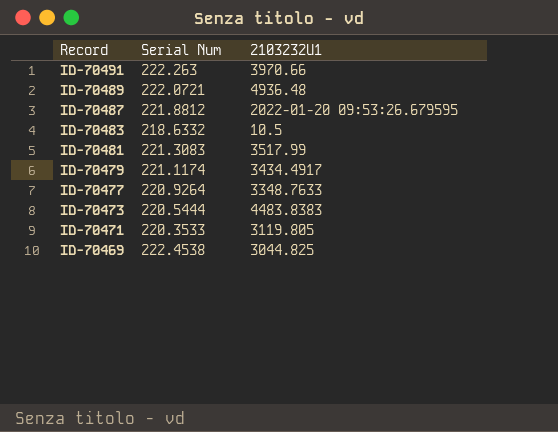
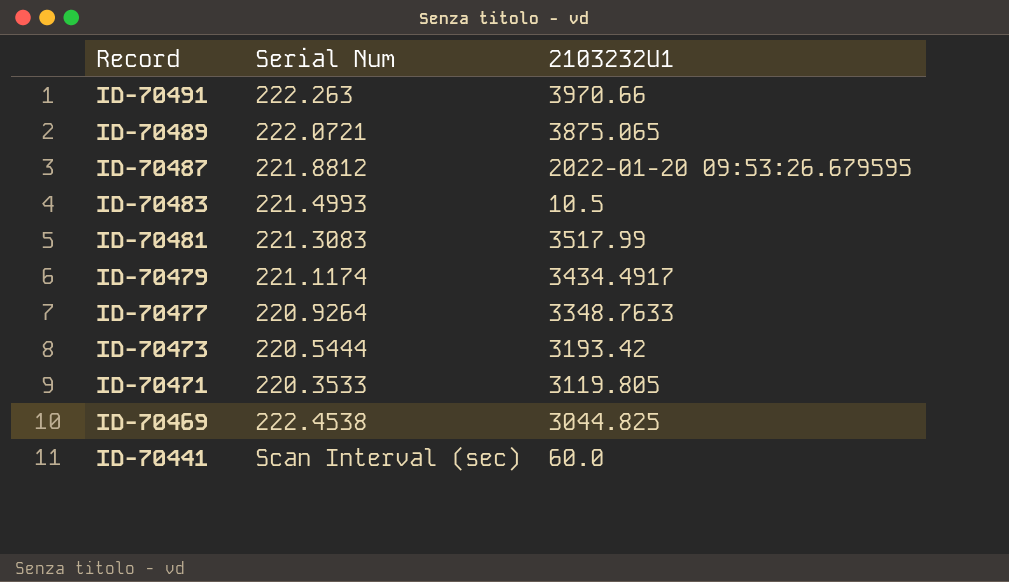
ID-70489 | 2103232U1: 4936.48 -> 3875.065
ID-70483 | Serial Num: 218.6332 -> 221.4993
ID-70473 | 2103232U1: 4483.8383 -> 3193.42
row ID-70441: none -> Scan Interval (sec) | 60.0

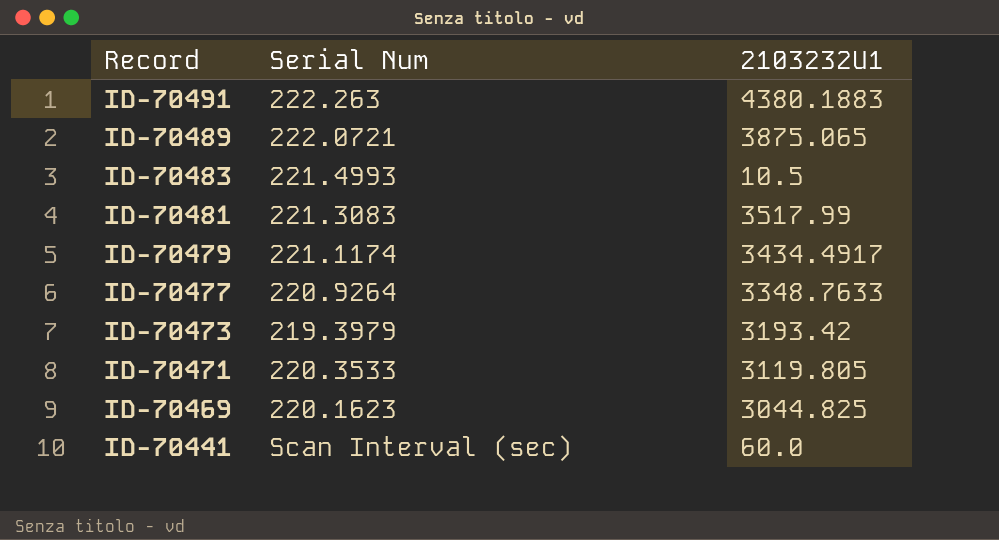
row ID-70487: 221.8812 | 2022-01-20 09:53:26.679595 -> none
ID-70491 | 2103232U1: 3970.66 -> 4380.1883
ID-70473 | Serial Num: 220.5444 -> 219.3979
ID-70469 | Serial Num: 222.4538 -> 220.1623

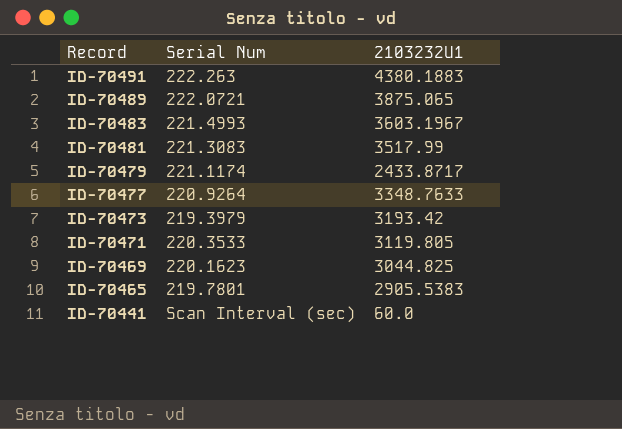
ID-70483 | 2103232U1: 10.5 -> 3603.1967
ID-70479 | 2103232U1: 3434.4917 -> 2433.8717
row ID-70465: none -> 219.7801 | 2905.5383

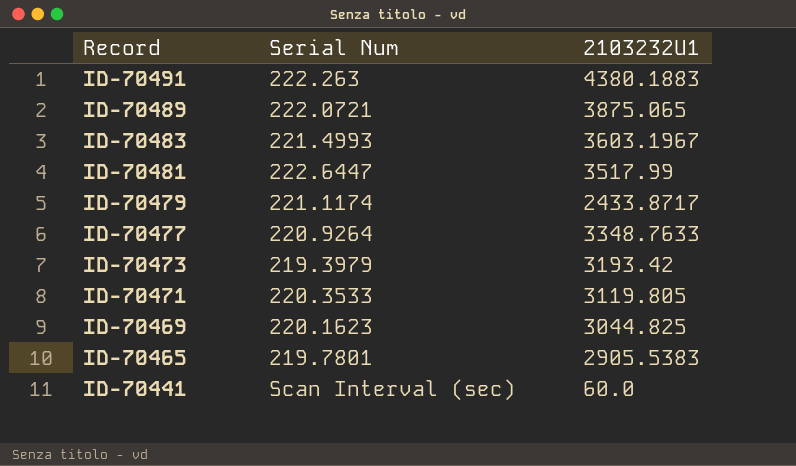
ID-70481 | Serial Num: 221.3083 -> 222.6447

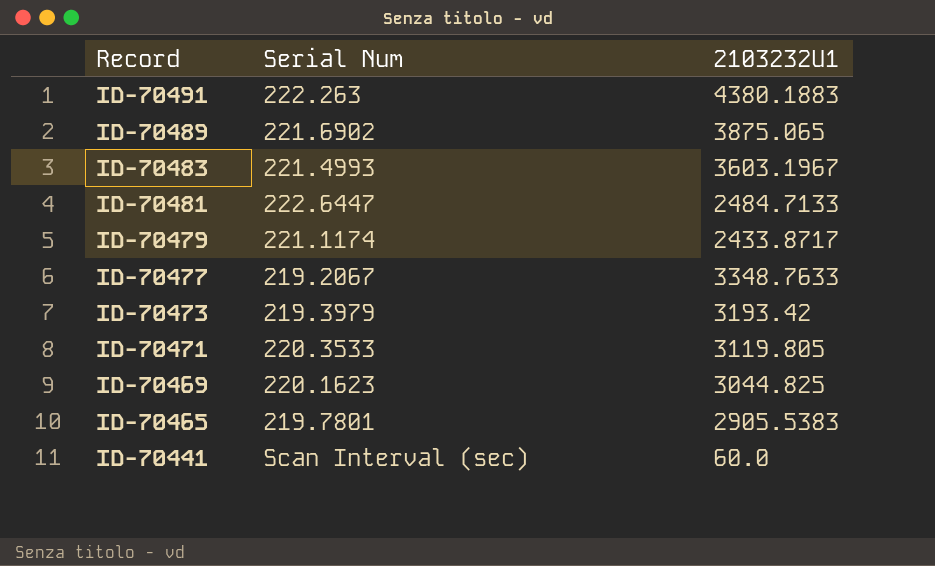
ID-70489 | Serial Num: 222.0721 -> 221.6902
ID-70481 | 2103232U1: 3517.99 -> 2484.7133
ID-70477 | Serial Num: 220.9264 -> 219.2067

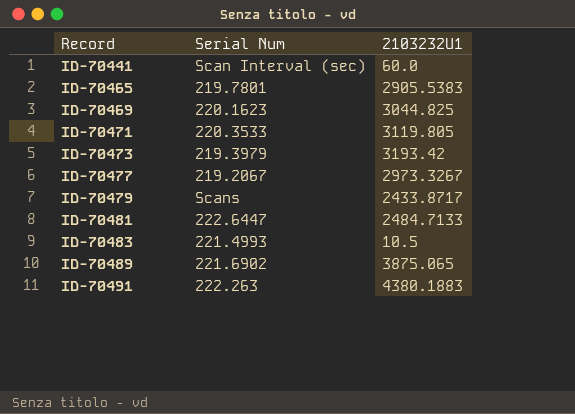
row order: Record descending -> Record ascending
ID-70477 | 2103232U1: 3348.7633 -> 2973.3267
ID-70479 | Serial Num: 221.1174 -> Scans
ID-70483 | 2103232U1: 3603.1967 -> 10.5

